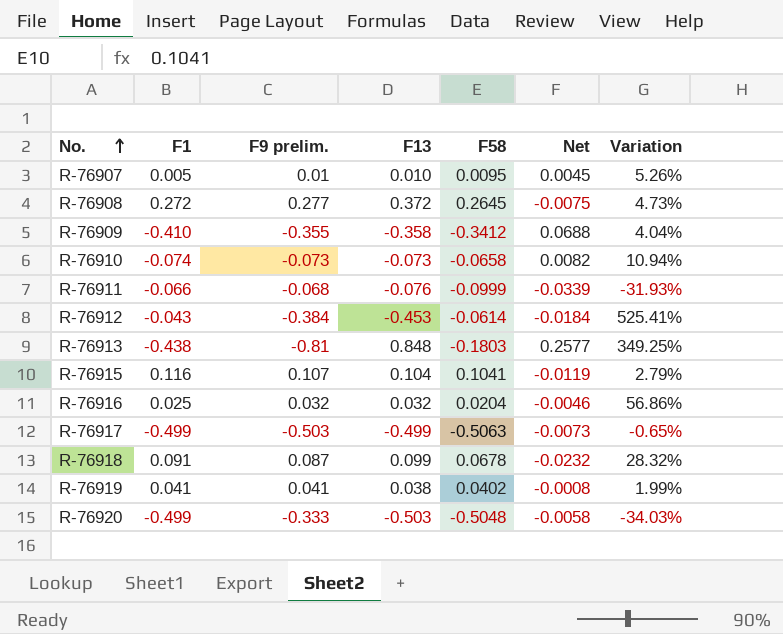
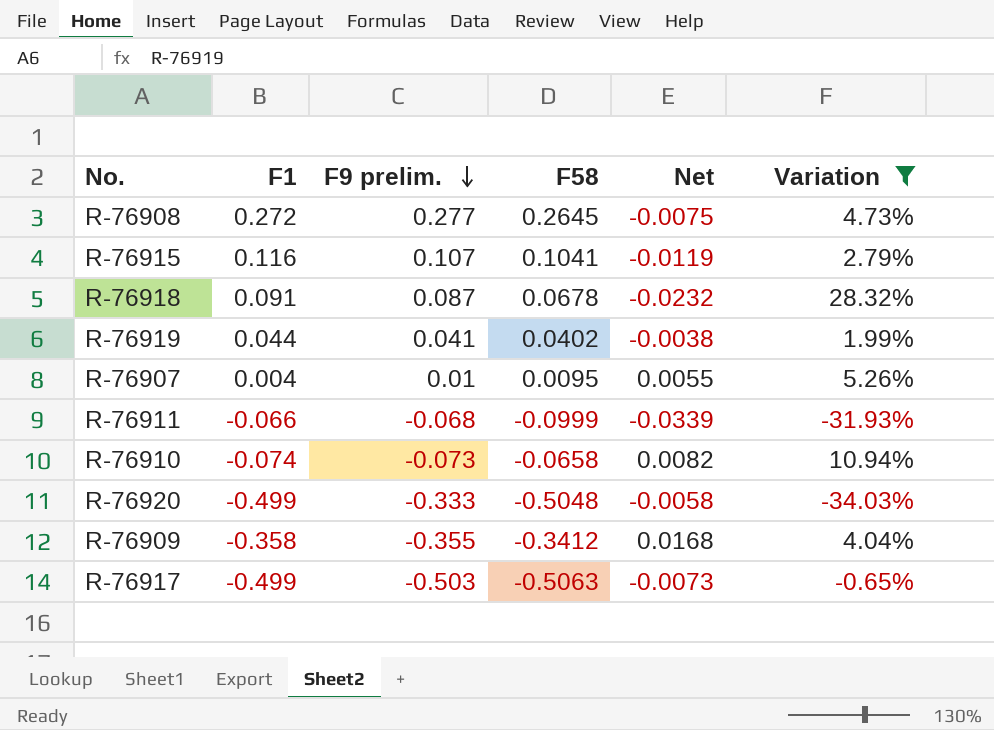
filter: none -> Variation <= 28.32%
row order: No. ascending -> F9 prelim. descending
column F13 | position: 4 -> none
R-76919 | F1: 0.041 -> 0.044
R-76919 | Net: -0.0008 -> -0.0038
R-76907 | F1: 0.005 -> 0.004
R-76907 | Net: 0.0045 -> 0.0055
R-76909 | F1: -0.410 -> -0.358
R-76909 | Net: 0.0688 -> 0.0168

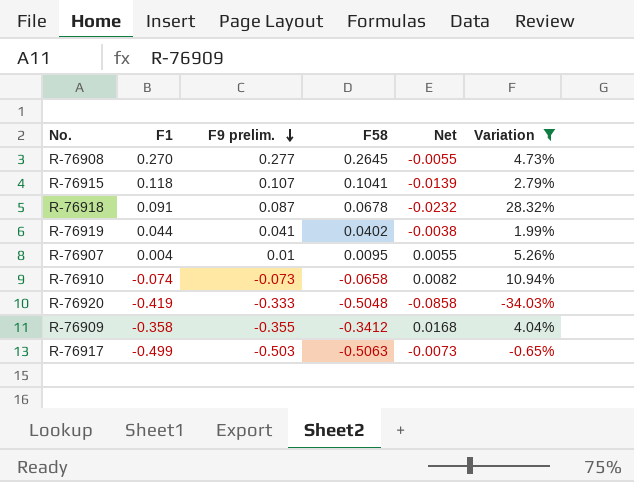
row R-76911: -0.066 | -0.068 | -0.0999 | -0.0339 | -31.93% -> none
R-76908 | F1: 0.272 -> 0.270
R-76908 | Net: -0.0075 -> -0.0055
R-76915 | F1: 0.116 -> 0.118
R-76915 | Net: -0.0119 -> -0.0139
R-76920 | F1: -0.499 -> -0.419
R-76920 | Net: -0.0058 -> -0.0858

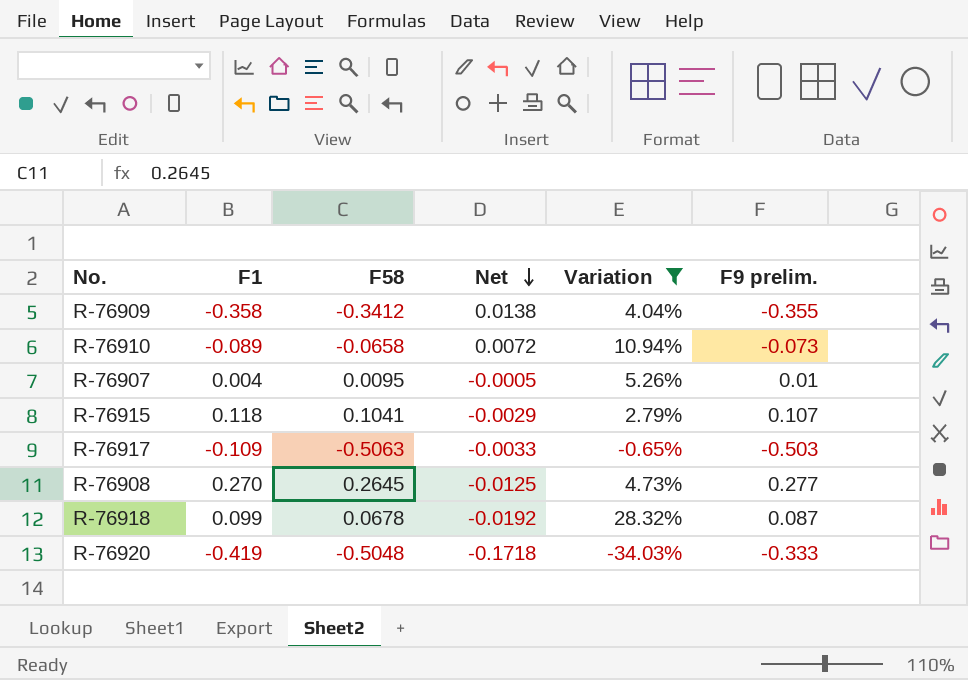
row order: F9 prelim. descending -> Net descending
column Net | formula: [F58] - [F1] -> [F58] - [F9 prelim.]
column F9 prelim. | position: 3 -> 6
row R-76919: 0.044 | 0.041 | 0.0402 | -0.0038 | 1.99% -> none
R-76910 | F1: -0.074 -> -0.089
R-76917 | F1: -0.499 -> -0.109
R-76918 | F1: 0.091 -> 0.099

